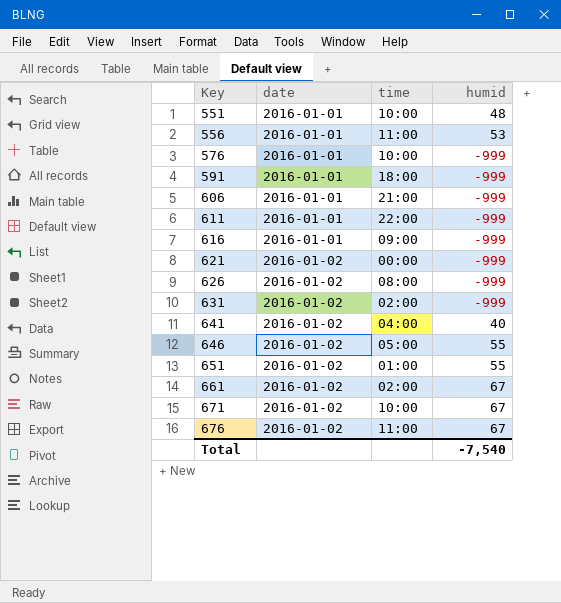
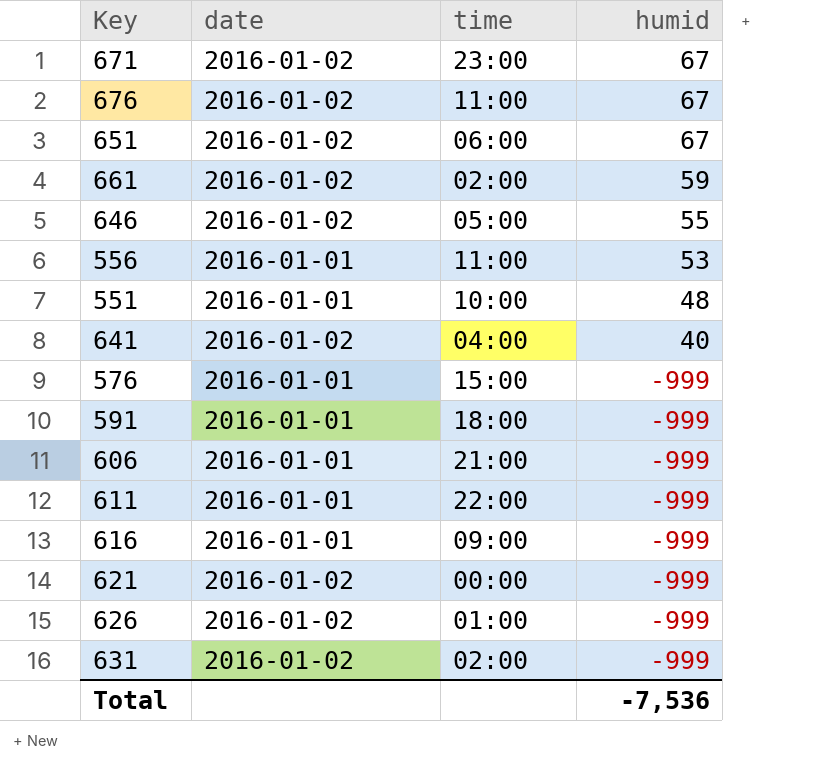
row order: Key ascending -> humid descending
671 | time: 10:00 -> 23:00
651 | time: 01:00 -> 06:00
651 | humid: 55 -> 67
661 | humid: 67 -> 59
576 | time: 10:00 -> 15:00
626 | time: 08:00 -> 01:00
Total | humid: -7,540 -> -7,536

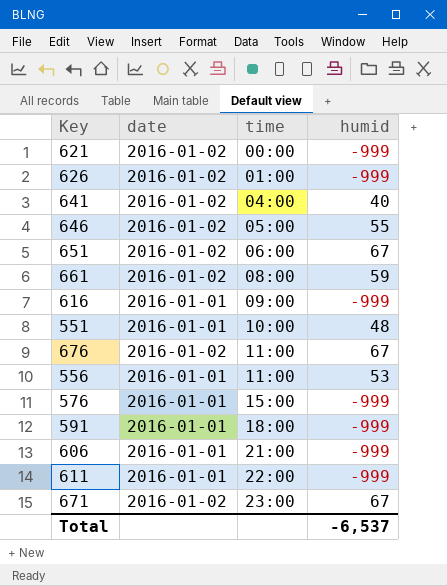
row order: humid descending -> time ascending
row 631: 2016-01-02 | 02:00 | -999 -> none
661 | time: 02:00 -> 08:00
Total | humid: -7,536 -> -6,537

